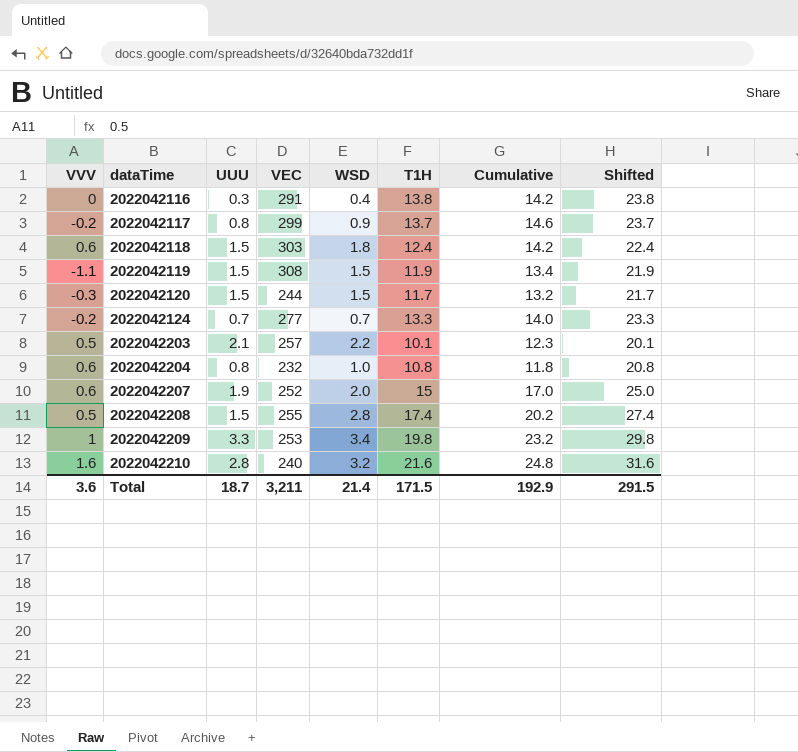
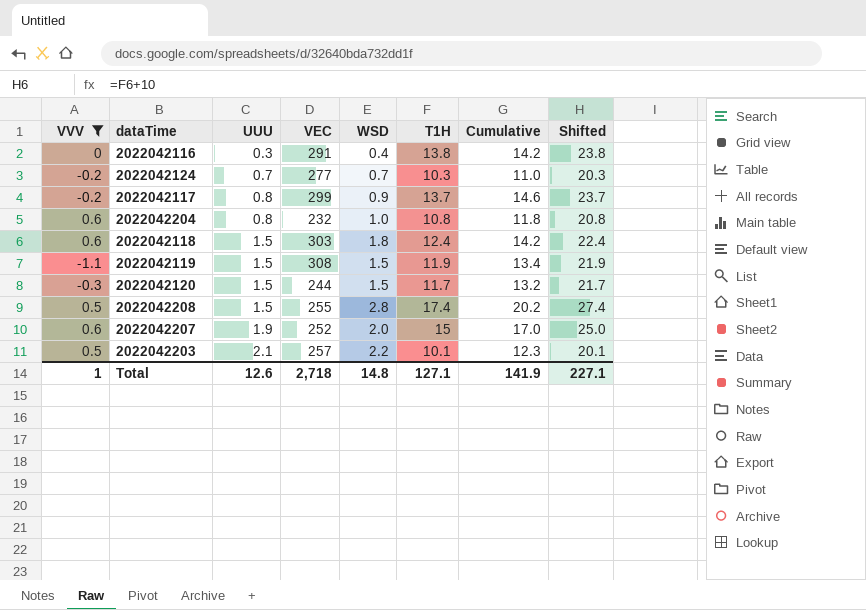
filter: none -> VVV <= 0.6
row order: dataTime ascending -> UUU ascending
2022042124 | T1H: 13.3 -> 10.3
2022042124 | Cumulative: 14.0 -> 11.0
2022042124 | Shifted: 23.3 -> 20.3
Total | VVV: 3.6 -> 1
Total | UUU: 18.7 -> 12.6
Total | VEC: 3,211 -> 2,718
Total | WSD: 21.4 -> 14.8
Total | T1H: 171.5 -> 127.1
Total | Cumulative: 192.9 -> 141.9
Total | Shifted: 291.5 -> 227.1

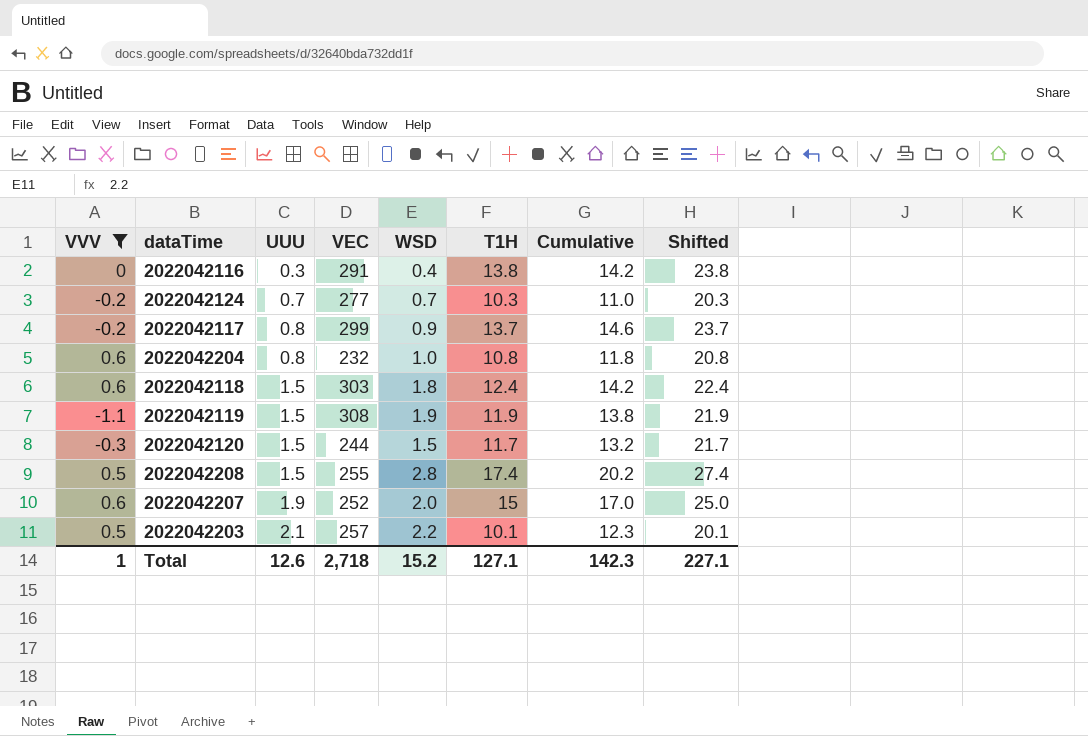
2022042119 | WSD: 1.5 -> 1.9
2022042119 | Cumulative: 13.4 -> 13.8
Total | WSD: 14.8 -> 15.2
Total | Cumulative: 141.9 -> 142.3

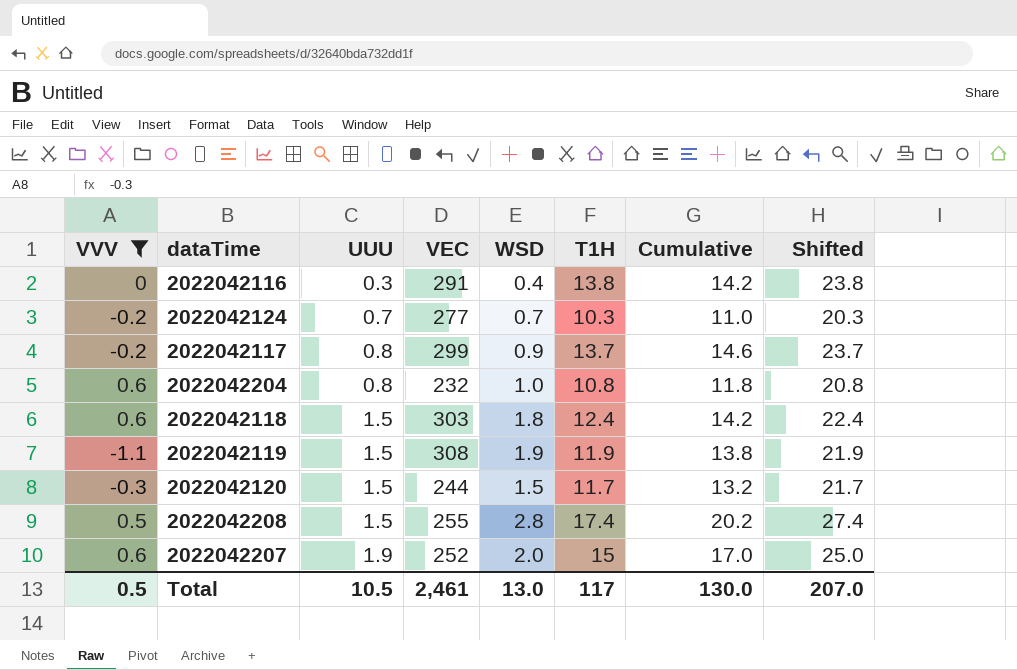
row 2022042203: 0.5 | 2.1 | 257 | 2.2 | 10.1 | 12.3 | 20.1 -> none
Total | VVV: 1 -> 0.5
Total | UUU: 12.6 -> 10.5
Total | VEC: 2,718 -> 2,461
Total | WSD: 15.2 -> 13.0
Total | T1H: 127.1 -> 117
Total | Cumulative: 142.3 -> 130.0
Total | Shifted: 227.1 -> 207.0

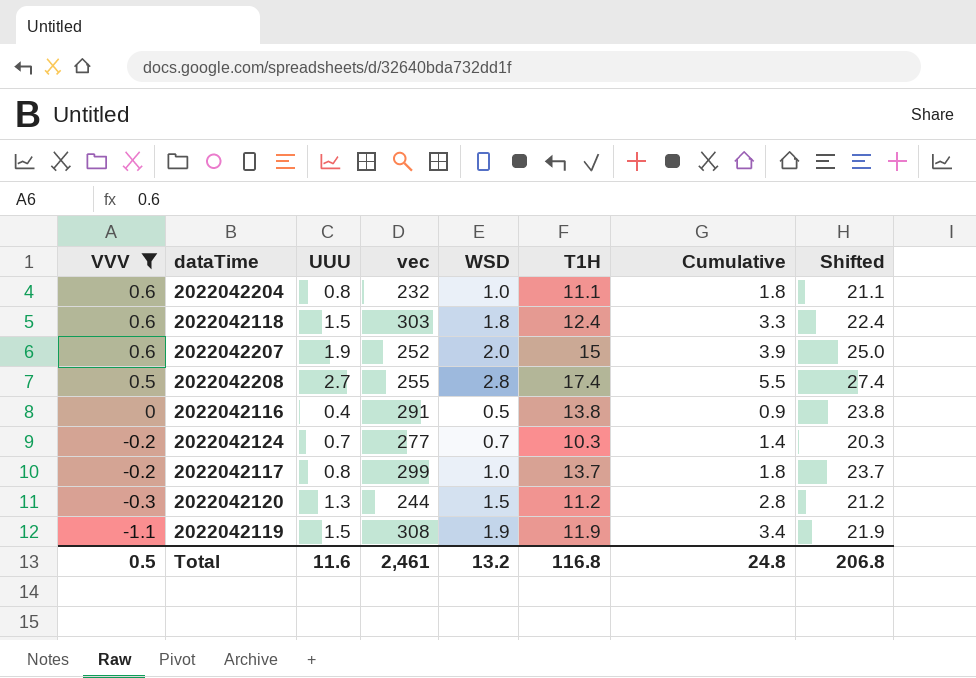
row order: UUU ascending -> VVV descending
column name: VEC -> vec
column Cumulative | formula: [WSD] + [T1H] -> [UUU] + [WSD]
2022042204 | T1H: 10.8 -> 11.1
2022042204 | Shifted: 20.8 -> 21.1
2022042208 | UUU: 1.5 -> 2.7
2022042116 | UUU: 0.3 -> 0.4
2022042116 | WSD: 0.4 -> 0.5
2022042117 | WSD: 0.9 -> 1.0
2022042120 | UUU: 1.5 -> 1.3
2022042120 | T1H: 11.7 -> 11.2
2022042120 | Shifted: 21.7 -> 21.2
Total | UUU: 10.5 -> 11.6
Total | WSD: 13.0 -> 13.2
Total | T1H: 117 -> 116.8
Total | Cumulative: 130.0 -> 24.8
Total | Shifted: 207.0 -> 206.8

